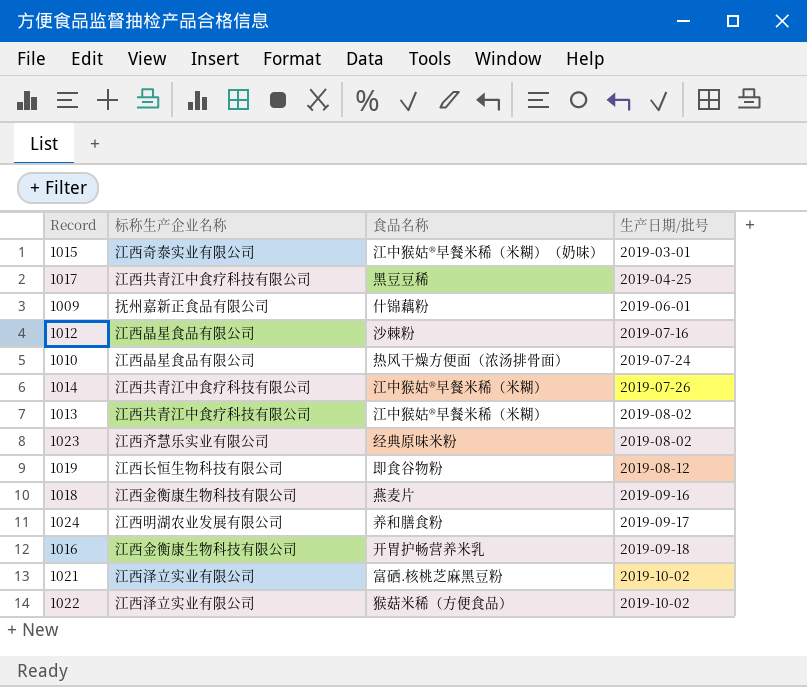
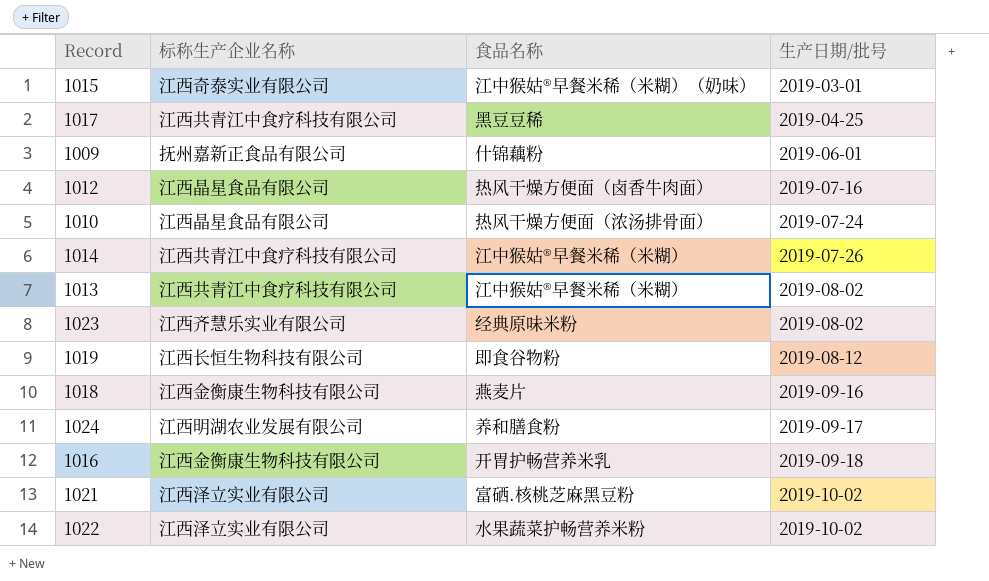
1012 | 食品名称: 沙棘粉 -> 热风干燥方便面（卤香牛肉面）
1022 | 食品名称: 猴菇米稀（方便食品） -> 水果蔬菜护畅营养米粉

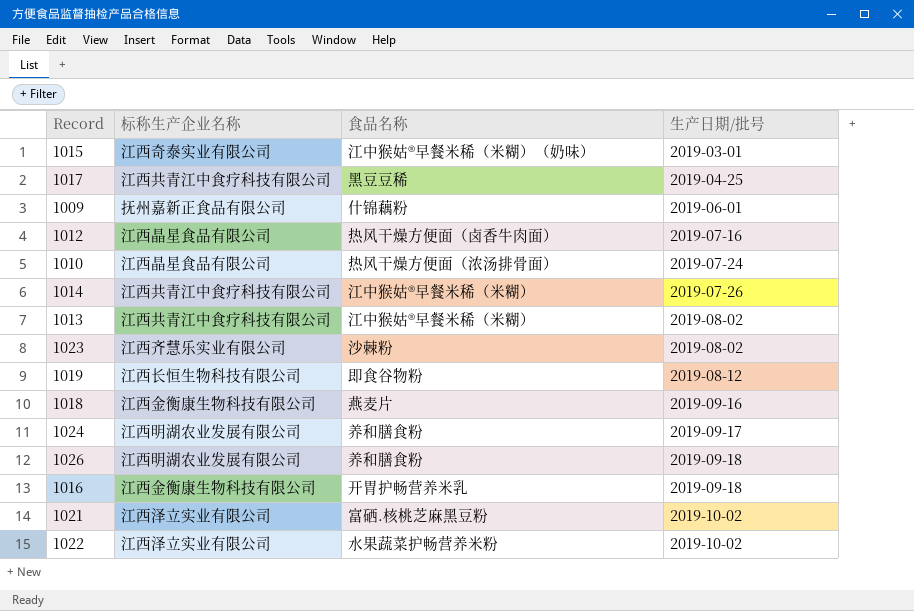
1023 | 食品名称: 经典原味米粉 -> 沙棘粉
row 1026: none -> 江西明湖农业发展有限公司 | 养和膳食粉 | 2019-09-18

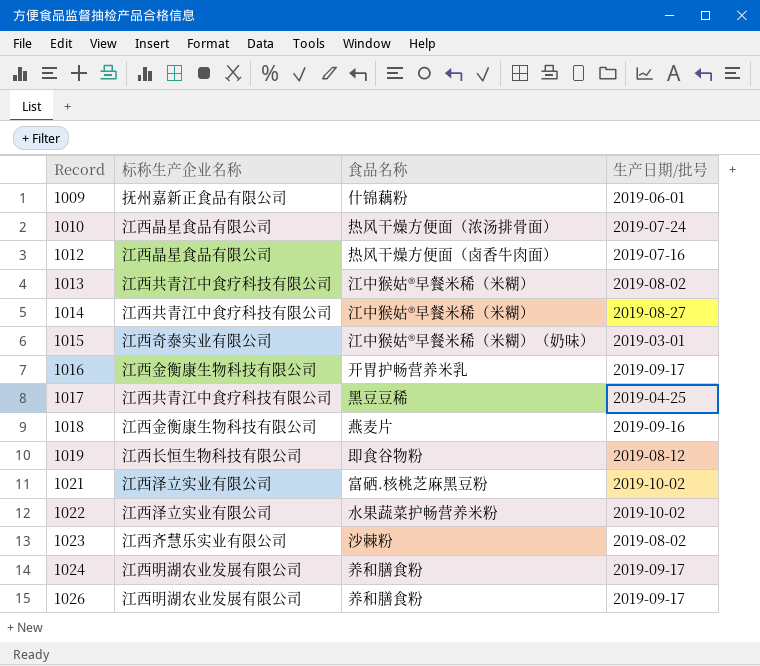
row order: 生产日期/批号 ascending -> Record ascending
1014 | 生产日期/批号: 2019-07-26 -> 2019-08-27
1016 | 生产日期/批号: 2019-09-18 -> 2019-09-17
1026 | 生产日期/批号: 2019-09-18 -> 2019-09-17

